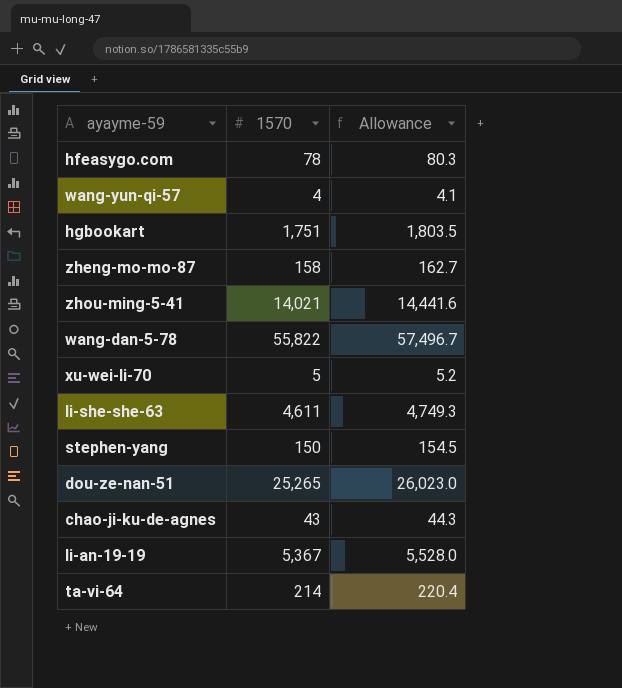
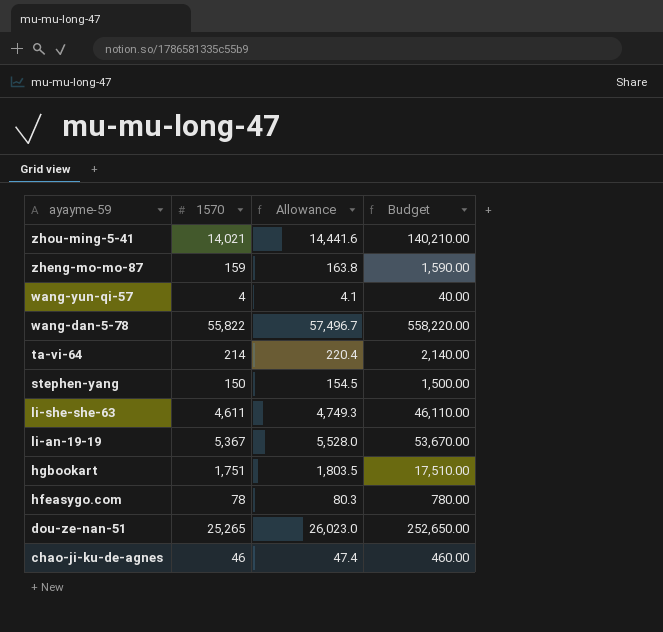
row order: none -> ayayme-59 descending
column Budget | formula: none -> [1570] * 10
row xu-wei-li-70: 5 | 5.2 -> none
zheng-mo-mo-87 | 1570: 158 -> 159
zheng-mo-mo-87 | Allowance: 162.7 -> 163.8
chao-ji-ku-de-agnes | 1570: 43 -> 46
chao-ji-ku-de-agnes | Allowance: 44.3 -> 47.4

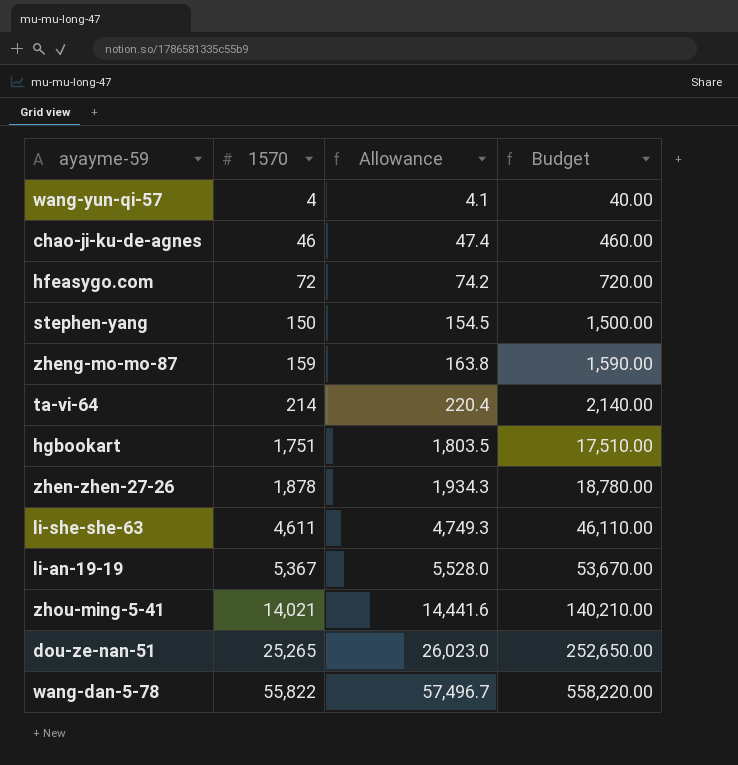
row order: ayayme-59 descending -> 1570 ascending
hfeasygo.com | 1570: 78 -> 72
hfeasygo.com | Allowance: 80.3 -> 74.2
hfeasygo.com | Budget: 780.00 -> 720.00
row zhen-zhen-27-26: none -> 1,878 | 1,934.3 | 18,780.00

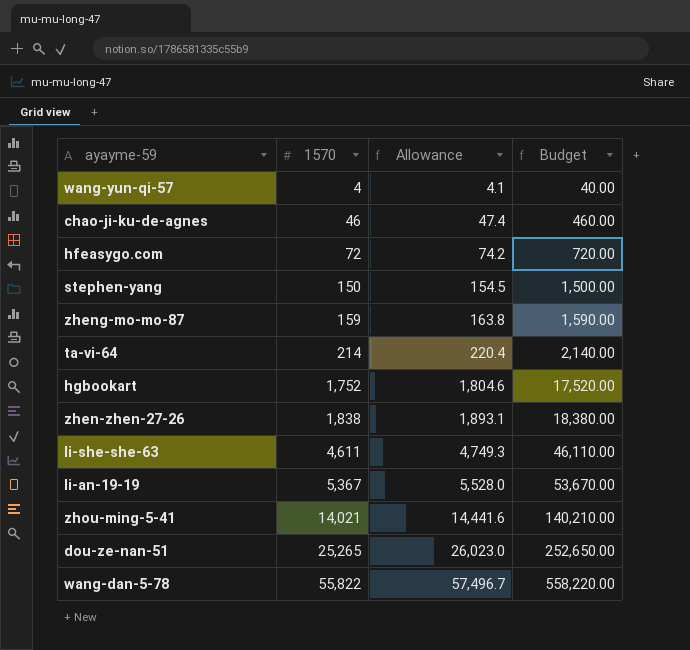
hgbookart | 1570: 1,751 -> 1,752
hgbookart | Allowance: 1,803.5 -> 1,804.6
hgbookart | Budget: 17,510.00 -> 17,520.00
zhen-zhen-27-26 | 1570: 1,878 -> 1,838
zhen-zhen-27-26 | Allowance: 1,934.3 -> 1,893.1
zhen-zhen-27-26 | Budget: 18,780.00 -> 18,380.00

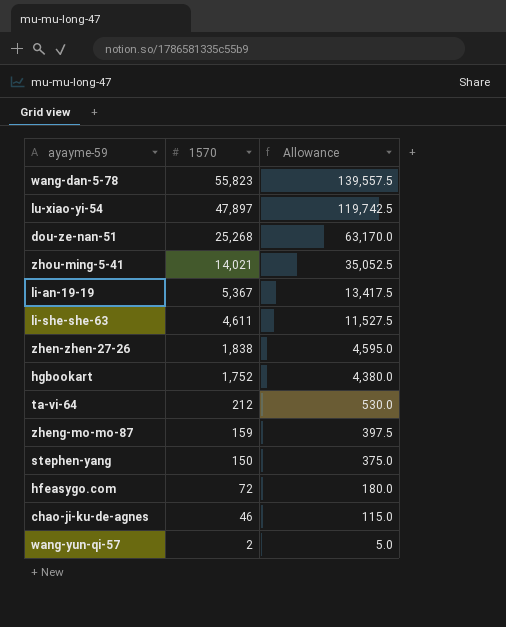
row order: 1570 ascending -> 1570 descending
column Budget | formula: [1570] * 10 -> none
column Allowance | formula: [1570] * 1.03 -> [1570] * 2.5
wang-dan-5-78 | 1570: 55,822 -> 55,823
row lu-xiao-yi-54: none -> 47,897 | 119,742.5
dou-ze-nan-51 | 1570: 25,265 -> 25,268
ta-vi-64 | 1570: 214 -> 212
wang-yun-qi-57 | 1570: 4 -> 2

